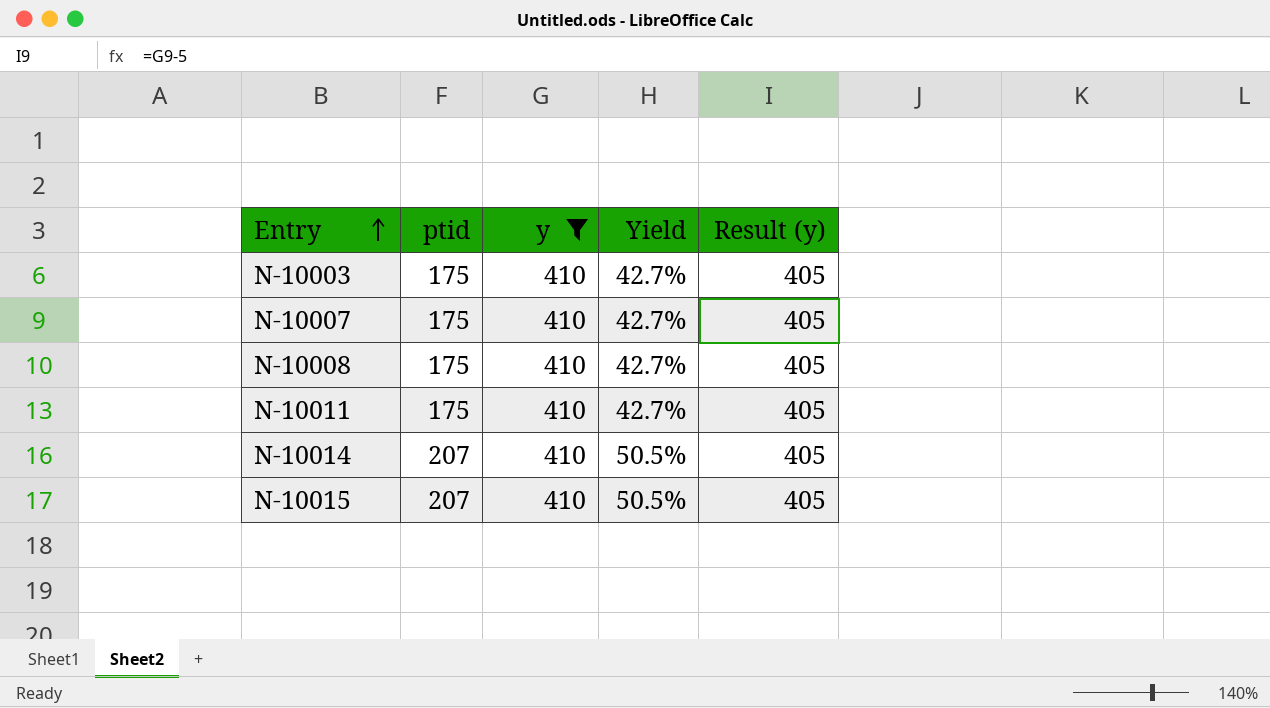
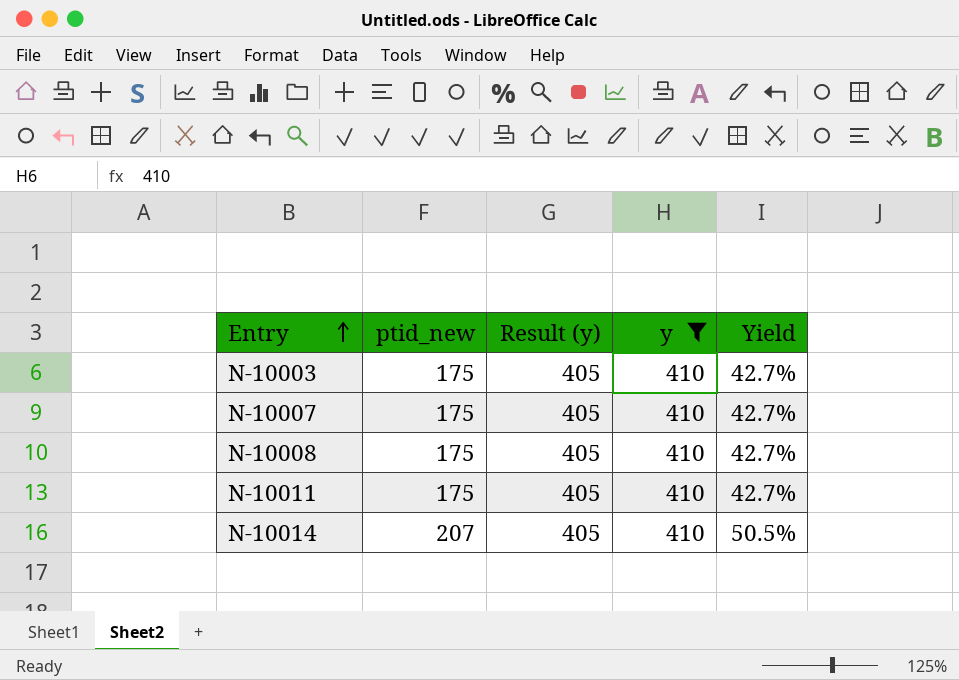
column name: ptid -> ptid_new
column Result (y) | position: 5 -> 3
row N-10015: 207 | 410 | 50.5% | 405 -> none

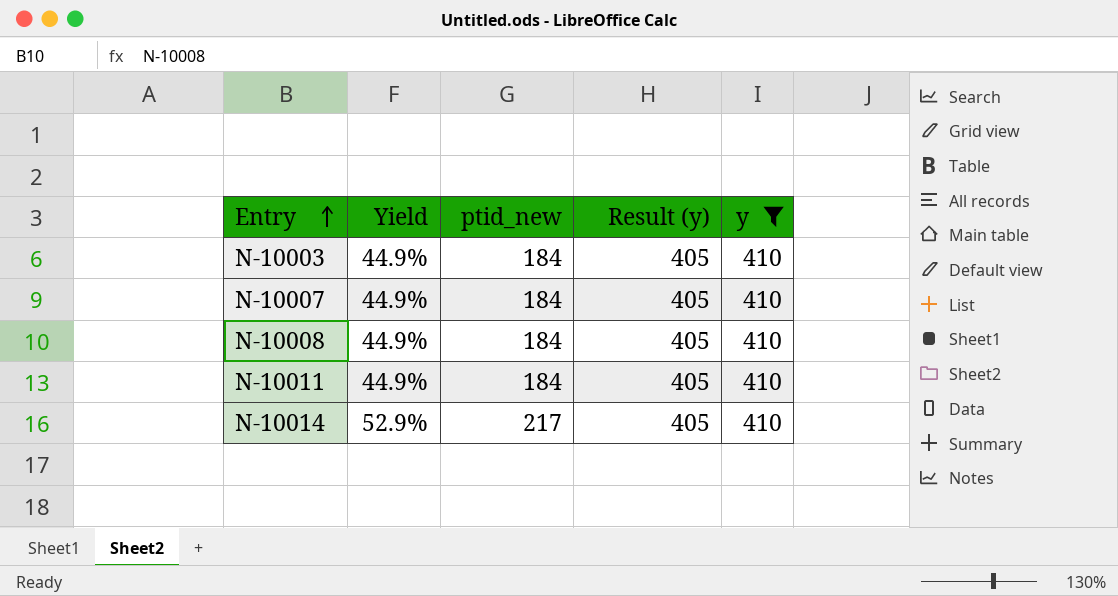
column Yield | position: 5 -> 2
N-10003 | Yield: 42.7% -> 44.9%
N-10003 | ptid_new: 175 -> 184
N-10007 | Yield: 42.7% -> 44.9%
N-10007 | ptid_new: 175 -> 184
N-10008 | Yield: 42.7% -> 44.9%
N-10008 | ptid_new: 175 -> 184
N-10011 | Yield: 42.7% -> 44.9%
N-10011 | ptid_new: 175 -> 184
N-10014 | Yield: 50.5% -> 52.9%
N-10014 | ptid_new: 207 -> 217

